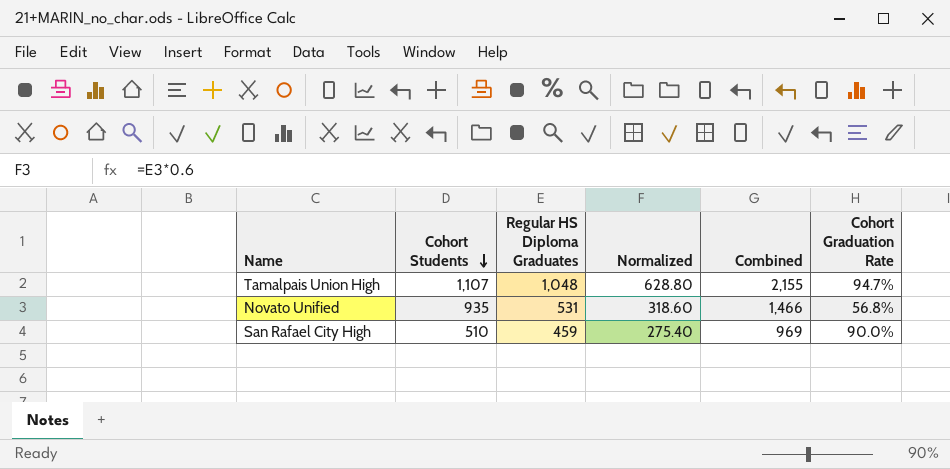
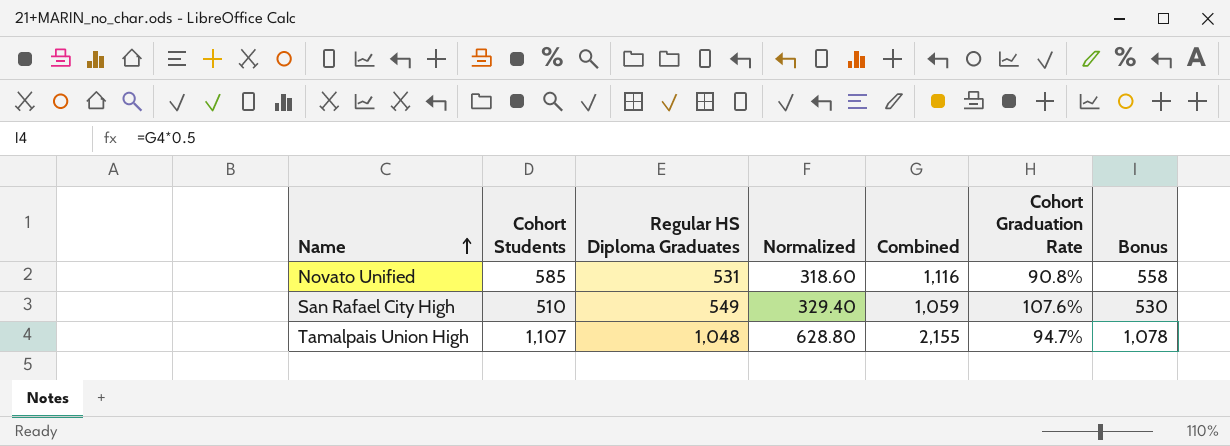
row order: Cohort Students descending -> Name ascending
column Bonus | formula: none -> [Combined] * 0.5
Novato Unified | Cohort Students: 935 -> 585
Novato Unified | Combined: 1,466 -> 1,116
Novato Unified | Cohort Graduation Rate: 56.8% -> 90.8%
San Rafael City High | Regular HS Diploma Graduates: 459 -> 549
San Rafael City High | Normalized: 275.40 -> 329.40
San Rafael City High | Combined: 969 -> 1,059
San Rafael City High | Cohort Graduation Rate: 90.0% -> 107.6%

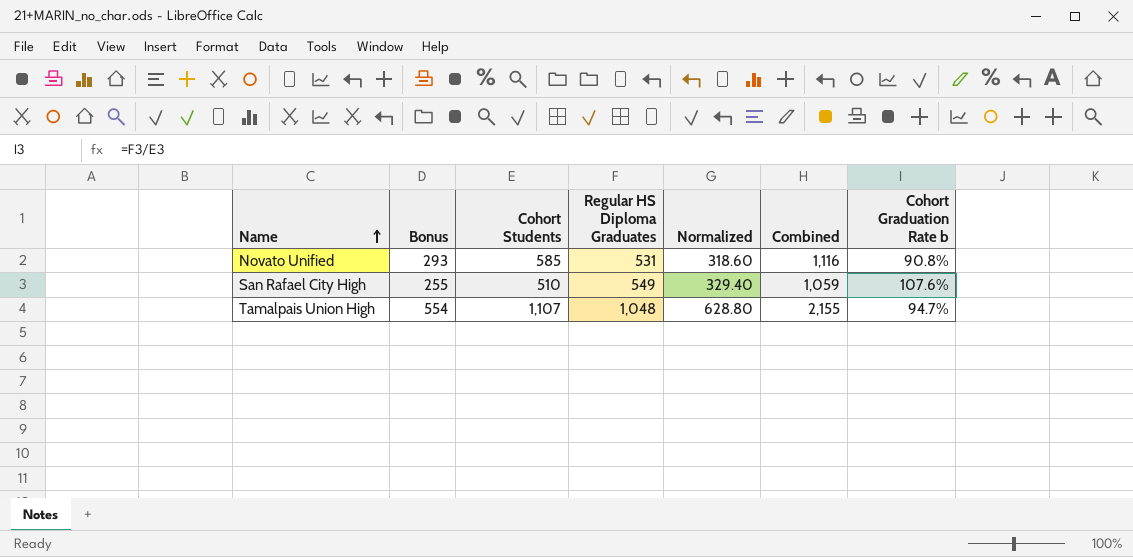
column Bonus | formula: [Combined] * 0.5 -> [Cohort Students] * 0.5
column Bonus | position: 7 -> 2
column name: Cohort Graduation Rate -> Cohort Graduation Rate b

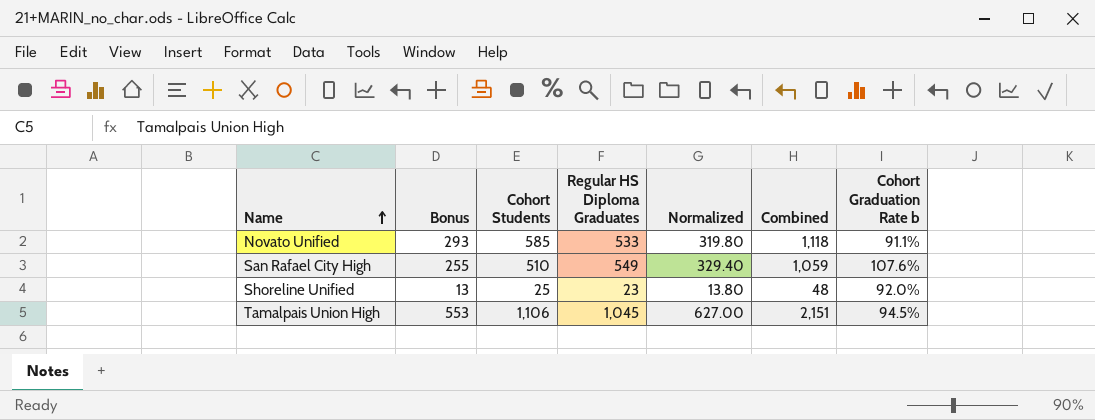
Novato Unified | Regular HS Diploma Graduates: 531 -> 533
Novato Unified | Normalized: 318.60 -> 319.80
Novato Unified | Combined: 1,116 -> 1,118
Novato Unified | Cohort Graduation Rate b: 90.8% -> 91.1%
row Shoreline Unified: none -> 13 | 25 | 23 | 13.80 | 48 | 92.0%
Tamalpais Union High | Bonus: 554 -> 553
Tamalpais Union High | Cohort Students: 1,107 -> 1,106
Tamalpais Union High | Regular HS Diploma Graduates: 1,048 -> 1,045
Tamalpais Union High | Normalized: 628.80 -> 627.00
Tamalpais Union High | Combined: 2,155 -> 2,151
Tamalpais Union High | Cohort Graduation Rate b: 94.7% -> 94.5%

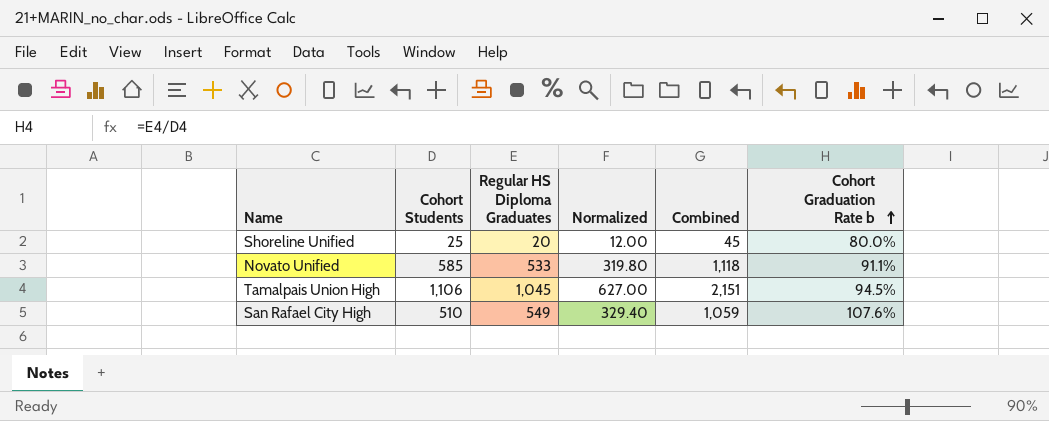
row order: Name ascending -> Cohort Graduation Rate b ascending
column Bonus | formula: [Cohort Students] * 0.5 -> none
Shoreline Unified | Regular HS Diploma Graduates: 23 -> 20
Shoreline Unified | Normalized: 13.80 -> 12.00
Shoreline Unified | Combined: 48 -> 45
Shoreline Unified | Cohort Graduation Rate b: 92.0% -> 80.0%

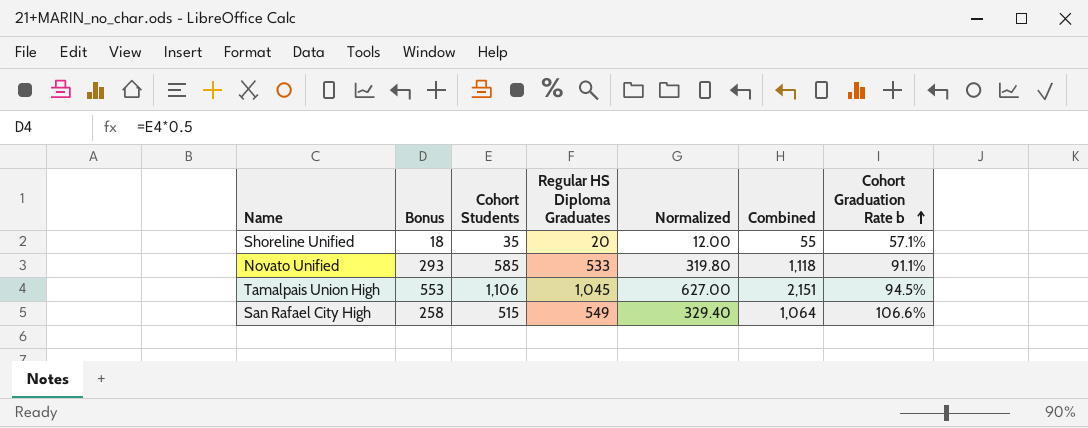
column Bonus | formula: none -> [Cohort Students] * 0.5
Shoreline Unified | Cohort Students: 25 -> 35
Shoreline Unified | Combined: 45 -> 55
Shoreline Unified | Cohort Graduation Rate b: 80.0% -> 57.1%
San Rafael City High | Cohort Students: 510 -> 515
San Rafael City High | Combined: 1,059 -> 1,064
San Rafael City High | Cohort Graduation Rate b: 107.6% -> 106.6%

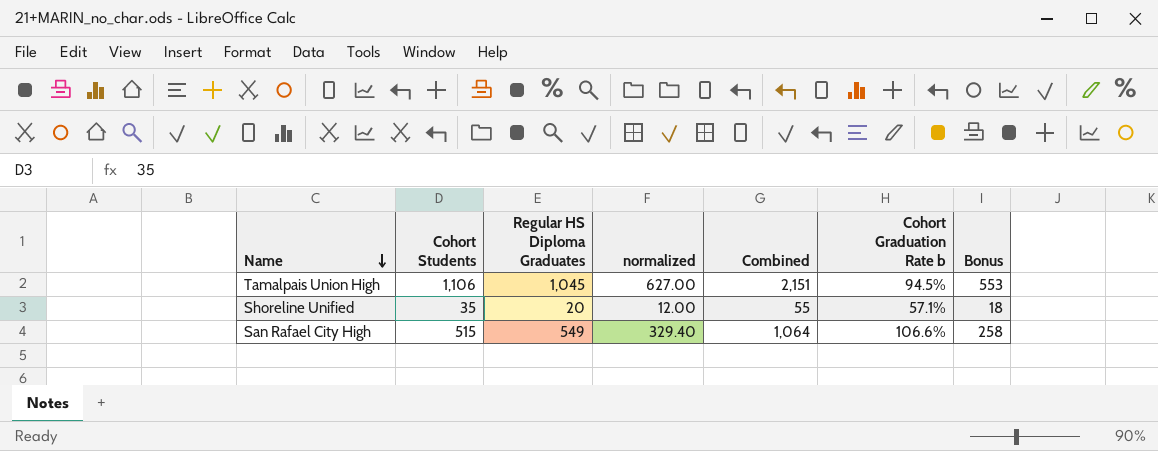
row order: Cohort Graduation Rate b ascending -> Name descending
column name: Normalized -> normalized
column Bonus | position: 2 -> 7
row Novato Unified: 293 | 585 | 533 | 319.80 | 1,118 | 91.1% -> none

